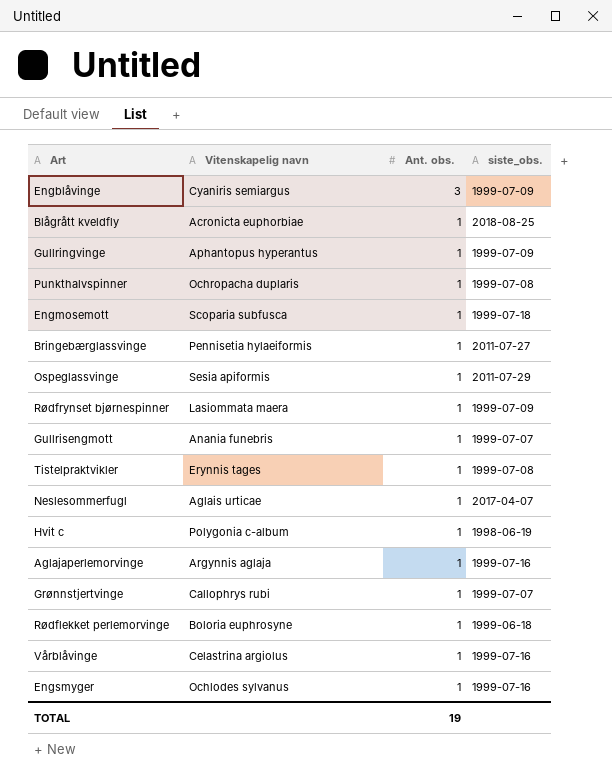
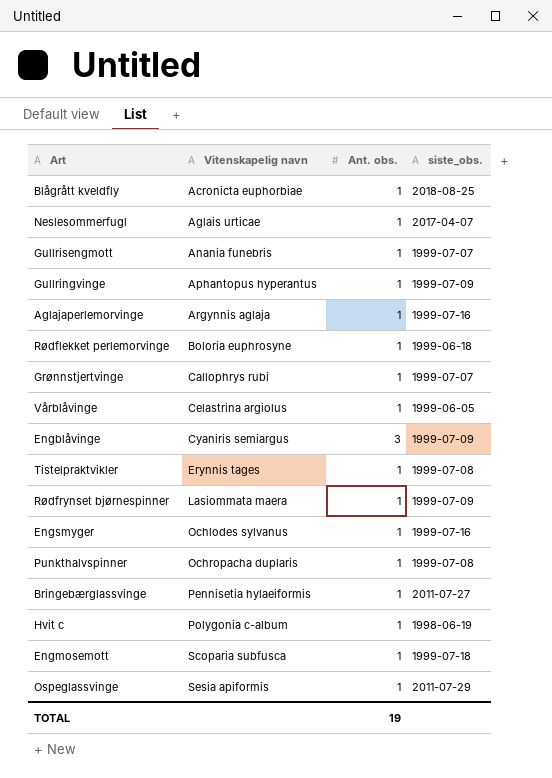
row order: Ant. obs. descending -> Vitenskapelig navn ascending
Vårblåvinge | siste_obs.: 1999-07-16 -> 1999-06-05

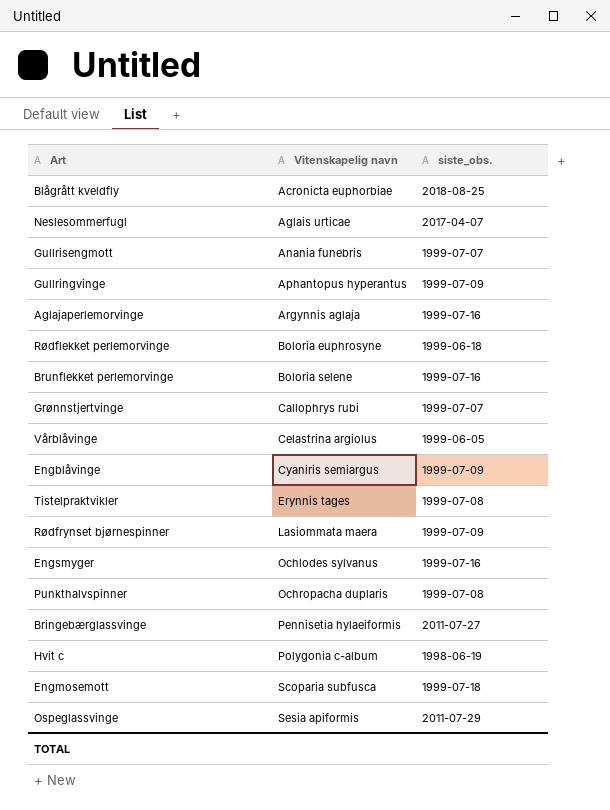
column Ant. obs. | position: 3 -> none
row Brunflekket perlemorvinge: none -> Boloria selene | 1999-07-16

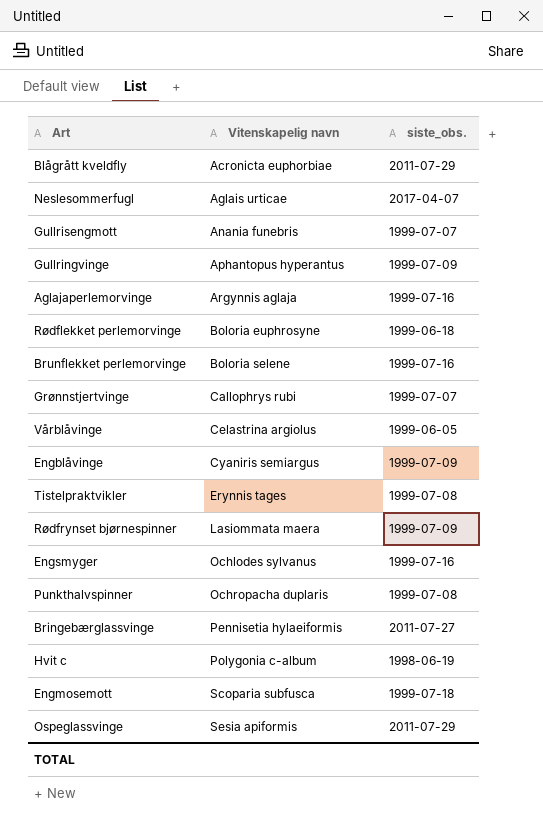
Blågrått kveldfly | siste_obs.: 2018-08-25 -> 2011-07-29

